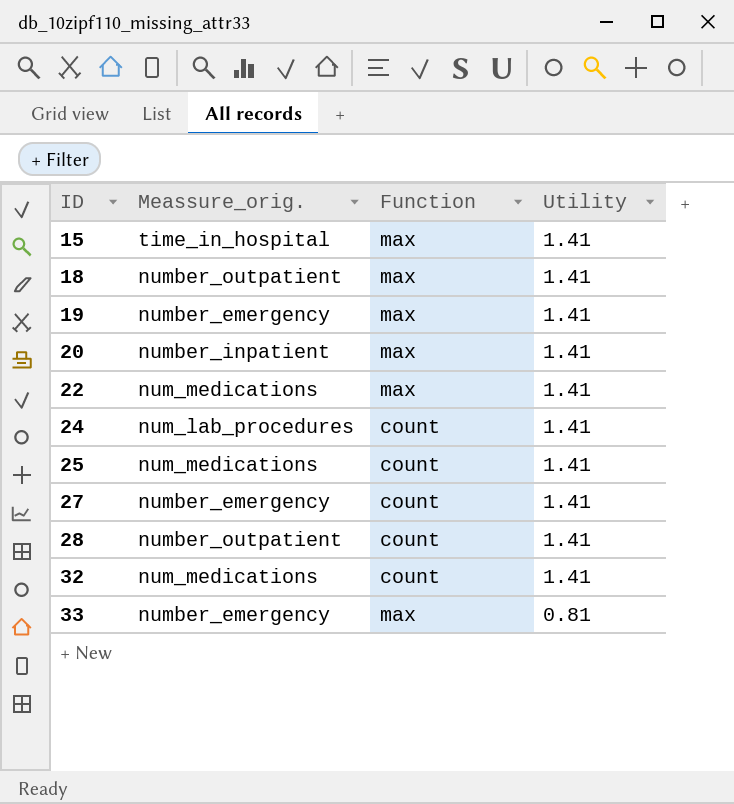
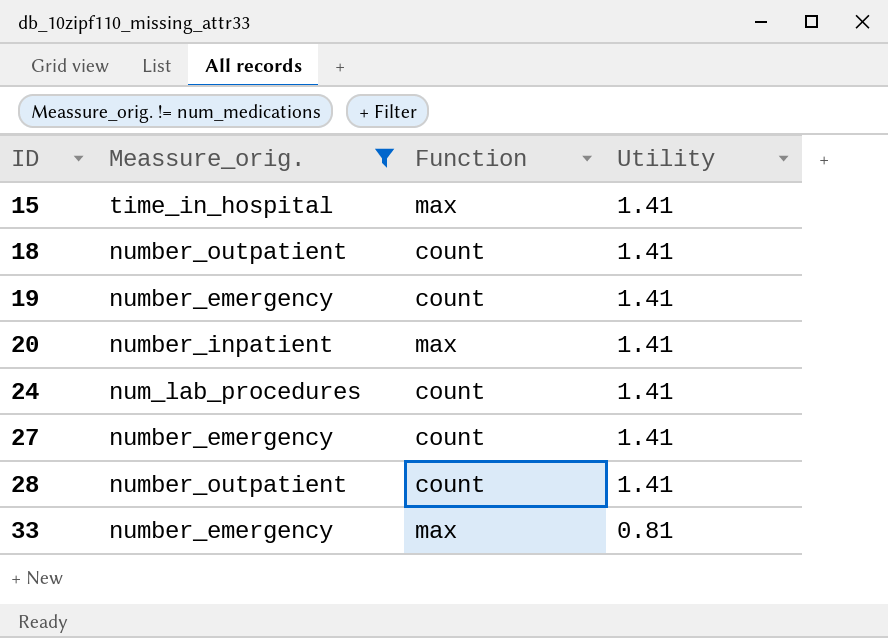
filter: none -> Meassure_orig. != num_medications
18 | Function: max -> count
19 | Function: max -> count

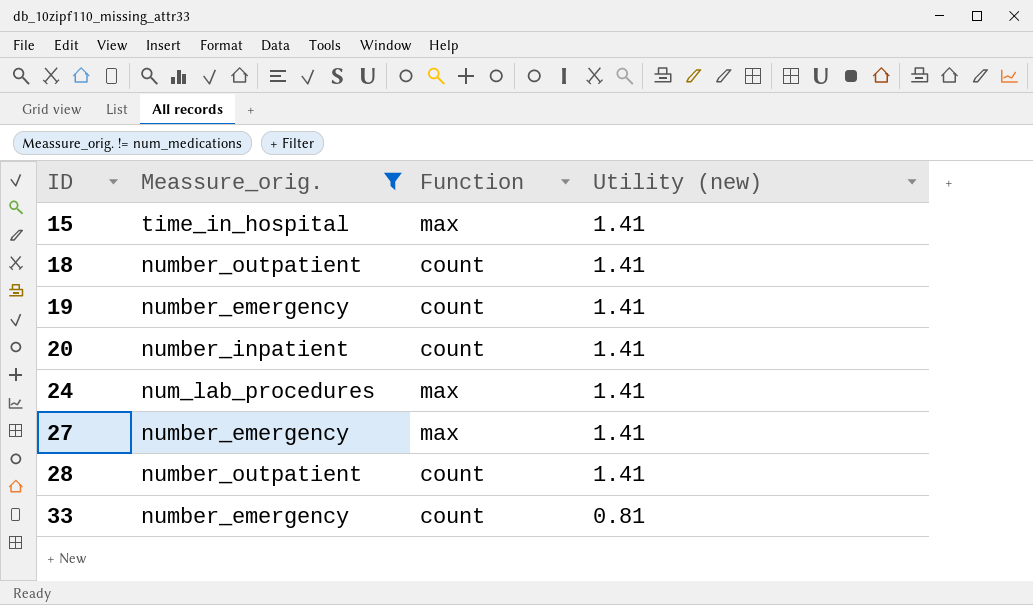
column name: Utility -> Utility (new)
20 | Function: max -> count
24 | Function: count -> max
27 | Function: count -> max
33 | Function: max -> count

